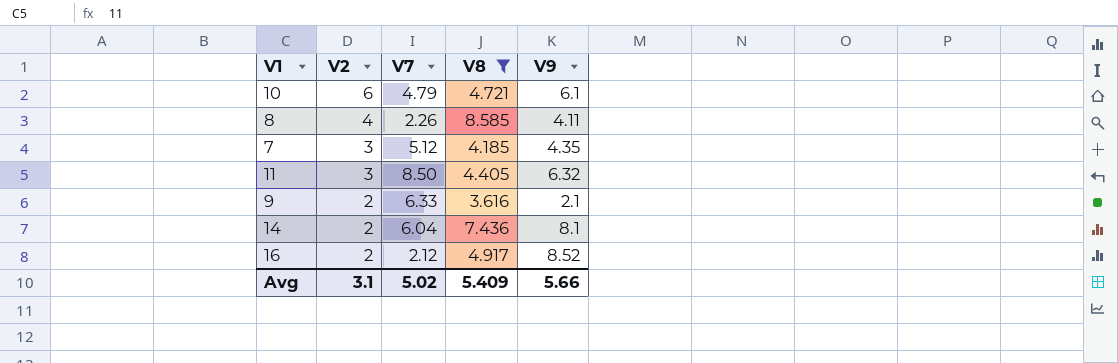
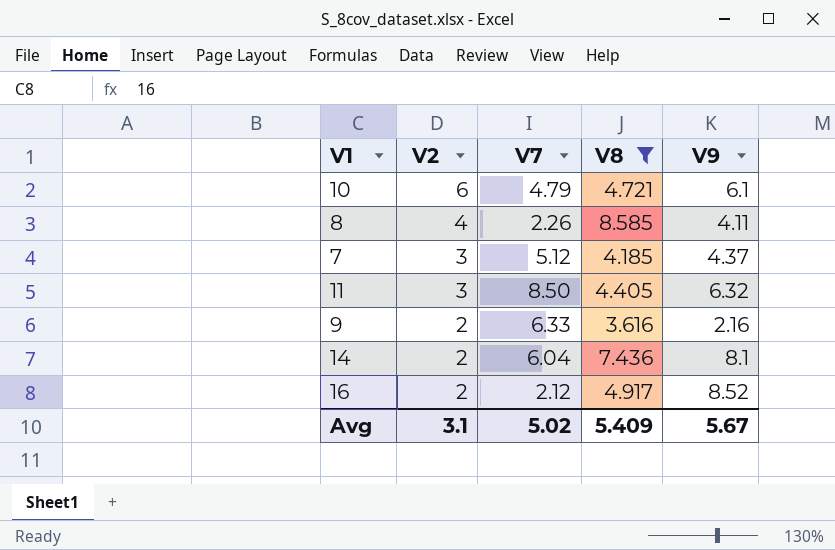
7 | V9: 4.35 -> 4.37
9 | V9: 2.1 -> 2.16
Avg | V9: 5.66 -> 5.67

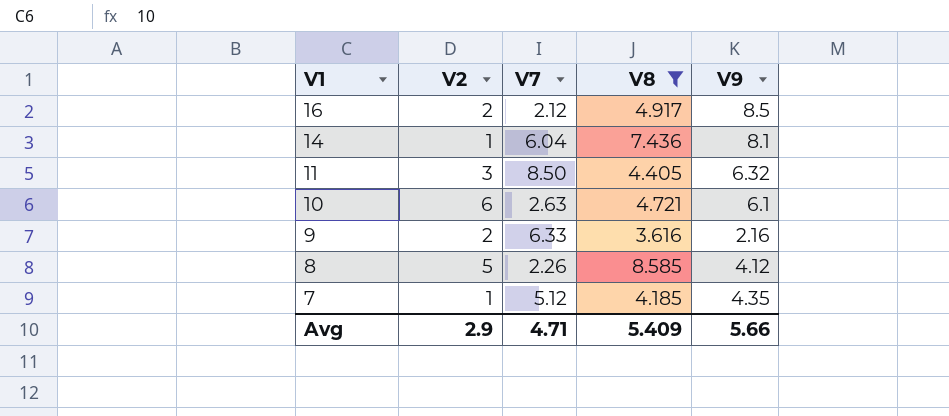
row order: V2 descending -> V1 descending
16 | V9: 8.52 -> 8.5
14 | V2: 2 -> 1
10 | V7: 4.79 -> 2.63
8 | V2: 4 -> 5
8 | V9: 4.11 -> 4.12
7 | V2: 3 -> 1
7 | V9: 4.37 -> 4.35
Avg | V2: 3.1 -> 2.9
Avg | V7: 5.02 -> 4.71
Avg | V9: 5.67 -> 5.66

